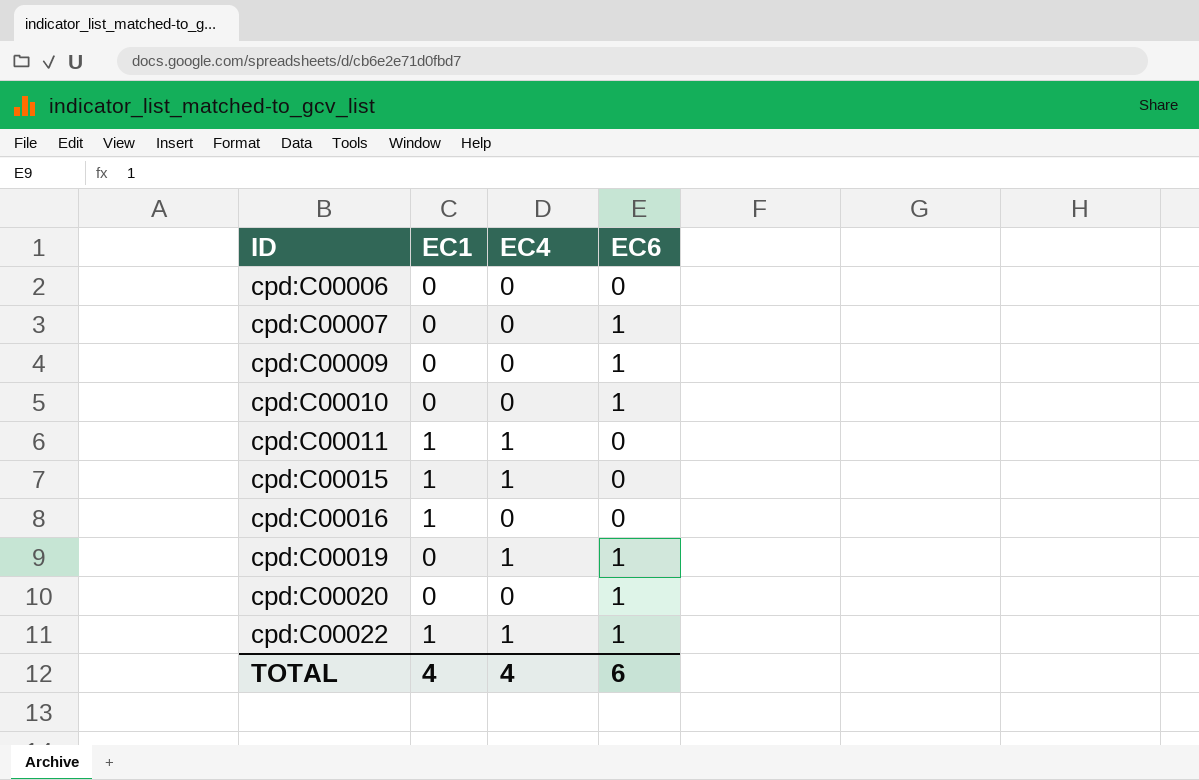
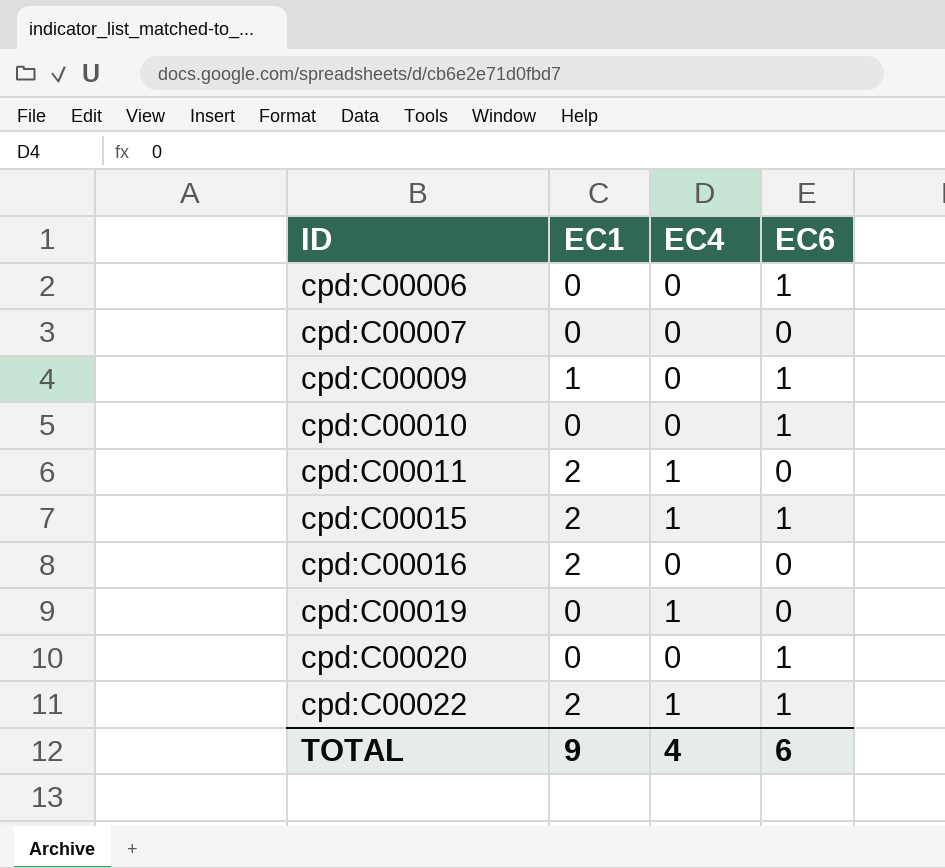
cpd:C00006 | EC6: 0 -> 1
cpd:C00007 | EC6: 1 -> 0
cpd:C00009 | EC1: 0 -> 1
cpd:C00011 | EC1: 1 -> 2
cpd:C00015 | EC1: 1 -> 2
cpd:C00015 | EC6: 0 -> 1
cpd:C00016 | EC1: 1 -> 2
cpd:C00019 | EC6: 1 -> 0
cpd:C00022 | EC1: 1 -> 2
TOTAL | EC1: 4 -> 9

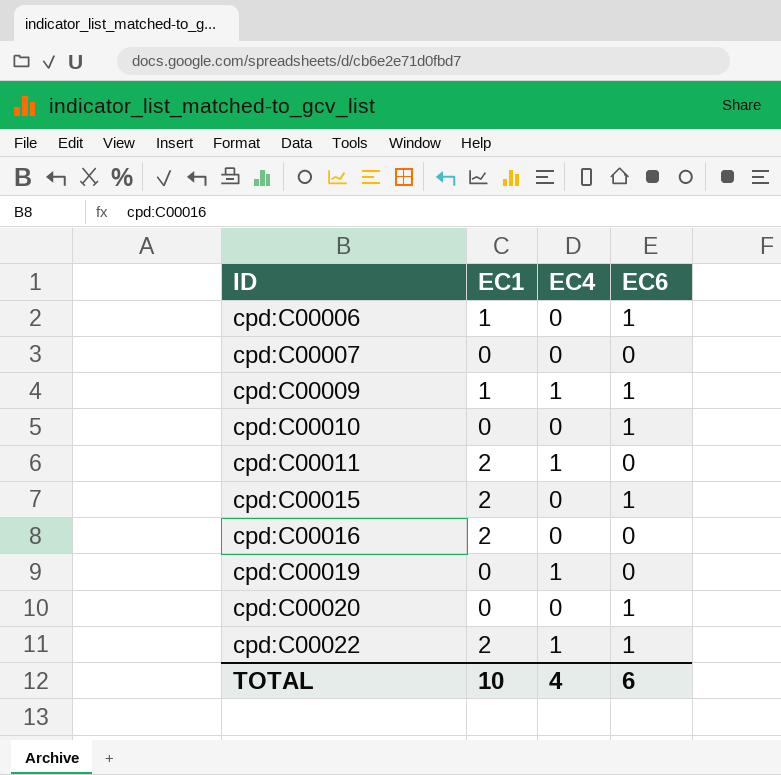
cpd:C00006 | EC1: 0 -> 1
cpd:C00009 | EC4: 0 -> 1
cpd:C00015 | EC4: 1 -> 0
TOTAL | EC1: 9 -> 10

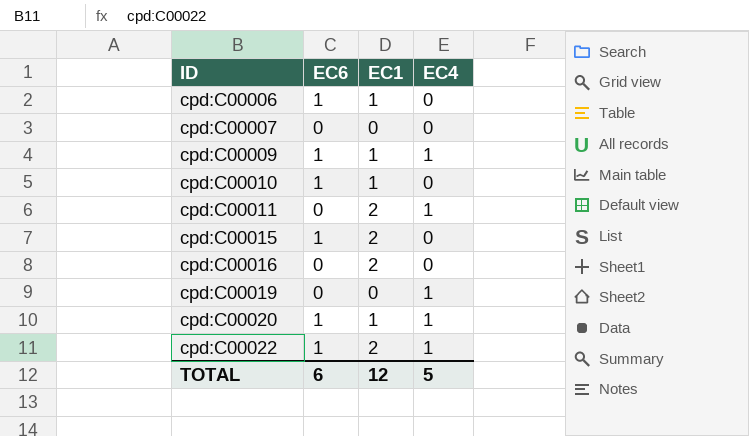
column EC6 | position: 4 -> 2
cpd:C00010 | EC1: 0 -> 1
cpd:C00020 | EC1: 0 -> 1
cpd:C00020 | EC4: 0 -> 1
TOTAL | EC1: 10 -> 12
TOTAL | EC4: 4 -> 5

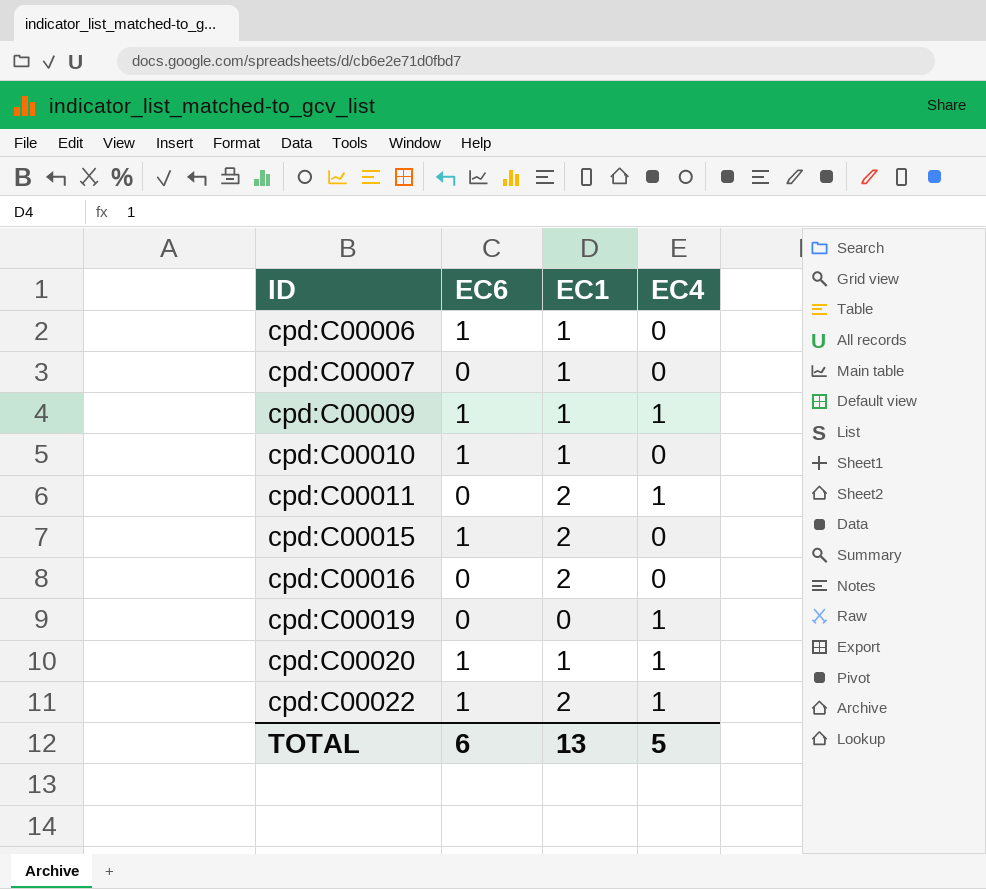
cpd:C00007 | EC1: 0 -> 1
TOTAL | EC1: 12 -> 13

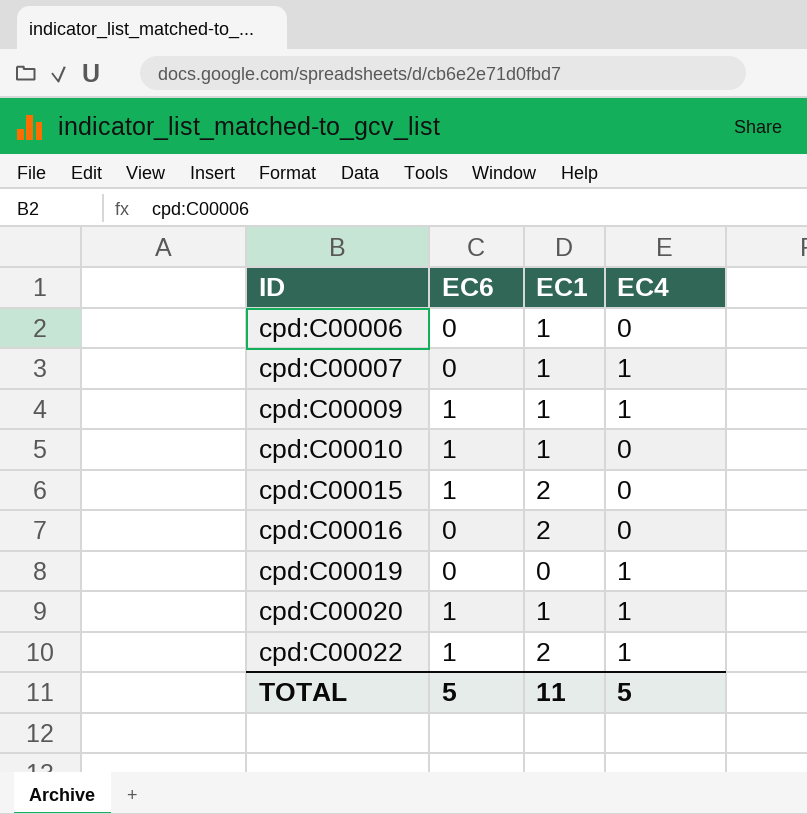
row cpd:C00011: 0 | 2 | 1 -> none
cpd:C00006 | EC6: 1 -> 0
cpd:C00007 | EC4: 0 -> 1
TOTAL | EC6: 6 -> 5
TOTAL | EC1: 13 -> 11

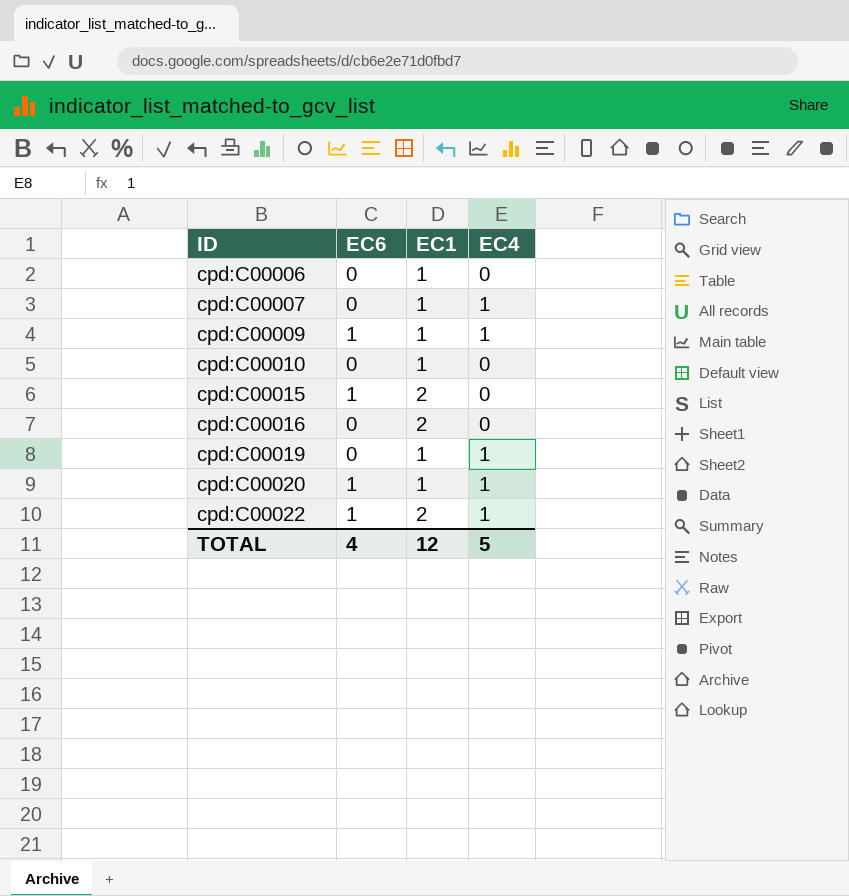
cpd:C00010 | EC6: 1 -> 0
cpd:C00019 | EC1: 0 -> 1
TOTAL | EC6: 5 -> 4
TOTAL | EC1: 11 -> 12

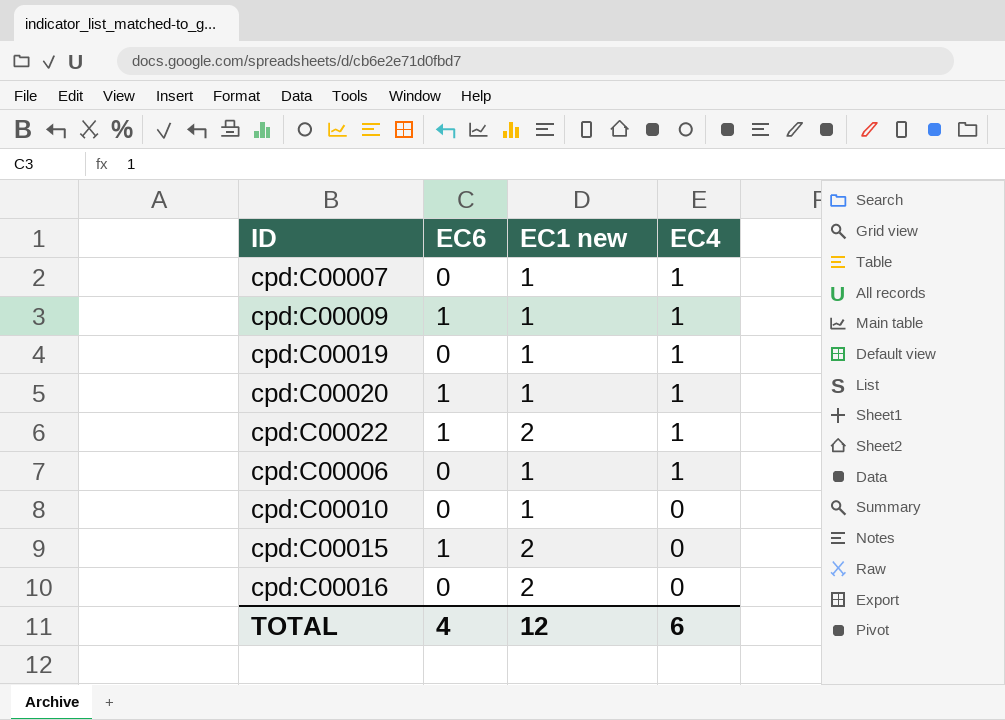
row order: ID ascending -> EC4 descending
column name: EC1 -> EC1 new
cpd:C00006 | EC4: 0 -> 1
TOTAL | EC4: 5 -> 6

